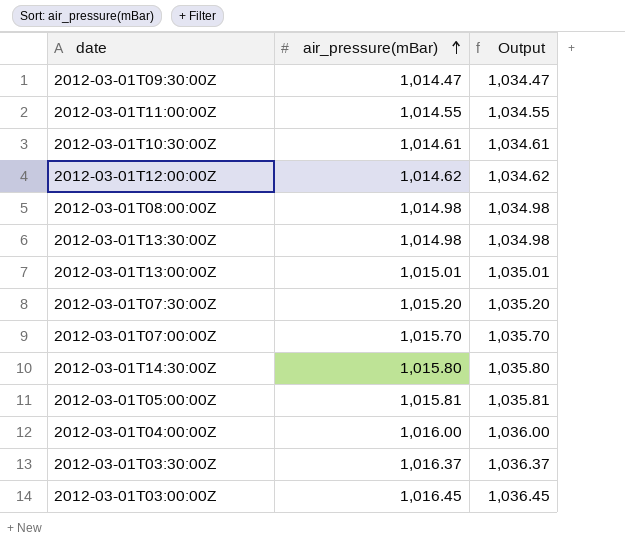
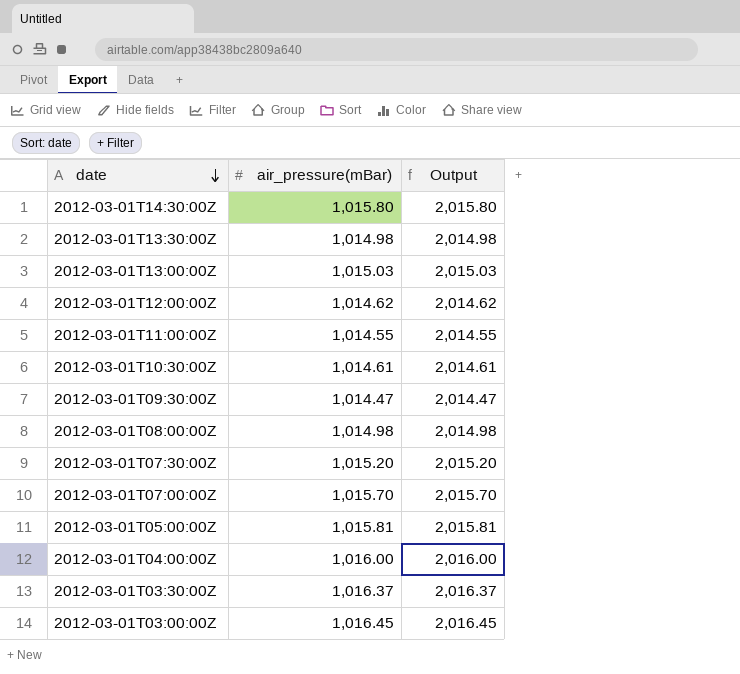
row order: air_pressure(mBar) ascending -> date descending
column Output | formula: [air_pressure(mBar)] + 20 -> [air_pressure(mBar)] + 1000
2012-03-01T13:00:00Z | air_pressure(mBar): 1,015.01 -> 1,015.03

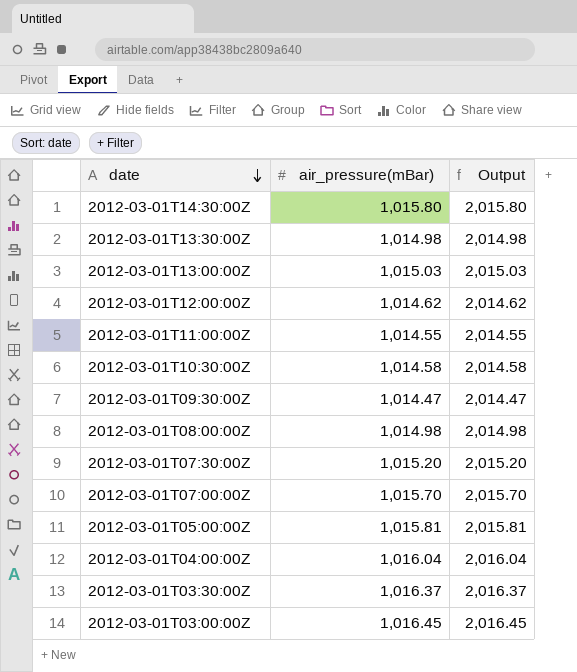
2012-03-01T10:30:00Z | air_pressure(mBar): 1,014.61 -> 1,014.58
2012-03-01T10:30:00Z | Output: 2,014.61 -> 2,014.58
2012-03-01T04:00:00Z | air_pressure(mBar): 1,016.00 -> 1,016.04
2012-03-01T04:00:00Z | Output: 2,016.00 -> 2,016.04

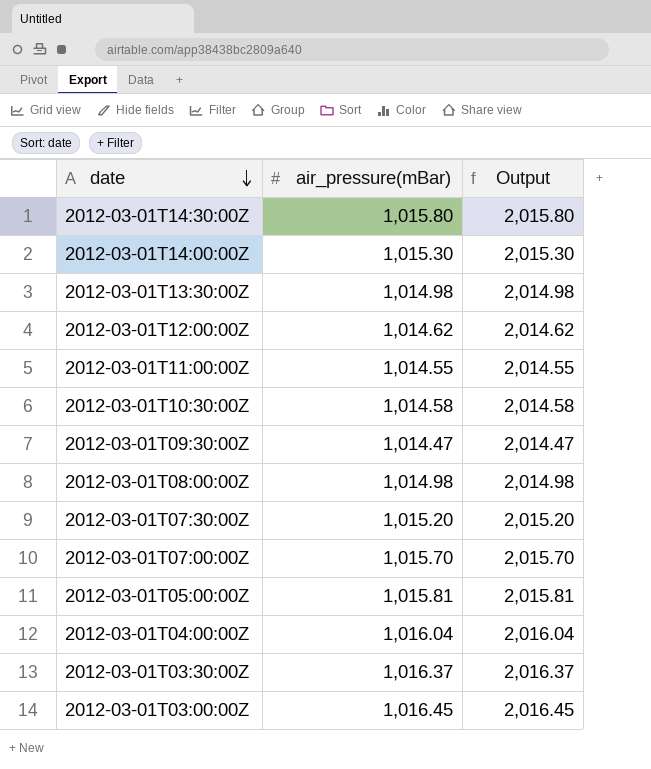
row 2012-03-01T13:00:00Z: 1,015.03 | 2,015.03 -> none
row 2012-03-01T14:00:00Z: none -> 1,015.30 | 2,015.30

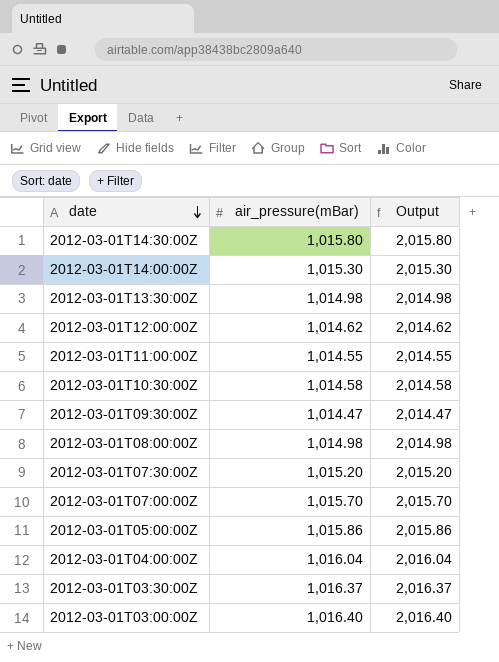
2012-03-01T05:00:00Z | air_pressure(mBar): 1,015.81 -> 1,015.86
2012-03-01T05:00:00Z | Output: 2,015.81 -> 2,015.86
2012-03-01T03:00:00Z | air_pressure(mBar): 1,016.45 -> 1,016.40
2012-03-01T03:00:00Z | Output: 2,016.45 -> 2,016.40

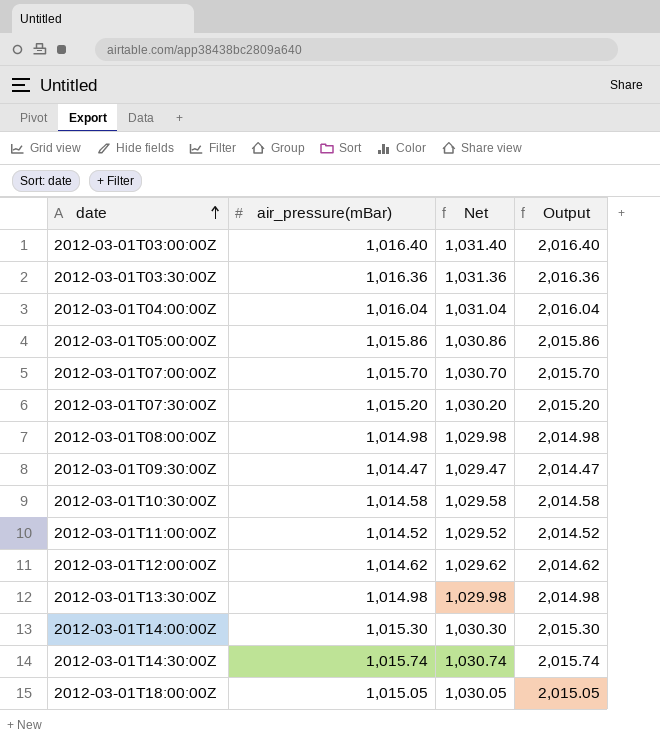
row order: date descending -> date ascending
column Net | formula: none -> [air_pressure(mBar)] + 15
2012-03-01T03:30:00Z | air_pressure(mBar): 1,016.37 -> 1,016.36
2012-03-01T03:30:00Z | Output: 2,016.37 -> 2,016.36
2012-03-01T11:00:00Z | air_pressure(mBar): 1,014.55 -> 1,014.52
2012-03-01T11:00:00Z | Output: 2,014.55 -> 2,014.52
2012-03-01T14:30:00Z | air_pressure(mBar): 1,015.80 -> 1,015.74
2012-03-01T14:30:00Z | Output: 2,015.80 -> 2,015.74
row 2012-03-01T18:00:00Z: none -> 1,015.05 | 1,030.05 | 2,015.05

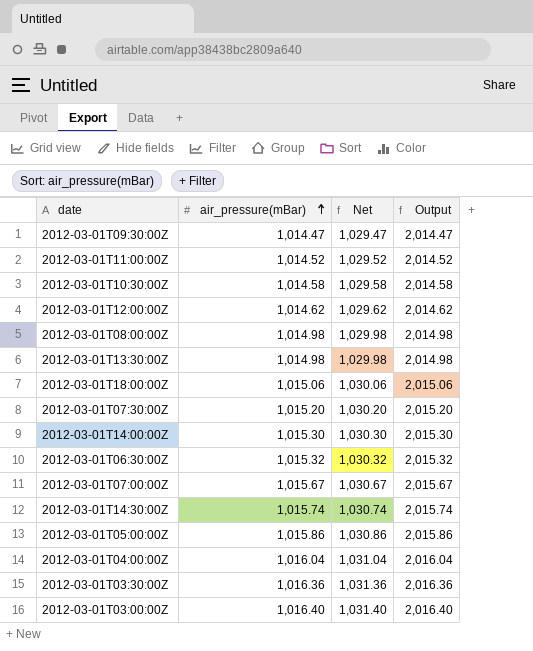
row order: date ascending -> air_pressure(mBar) ascending
2012-03-01T18:00:00Z | air_pressure(mBar): 1,015.05 -> 1,015.06
2012-03-01T18:00:00Z | Net: 1,030.05 -> 1,030.06
2012-03-01T18:00:00Z | Output: 2,015.05 -> 2,015.06
row 2012-03-01T06:30:00Z: none -> 1,015.32 | 1,030.32 | 2,015.32
2012-03-01T07:00:00Z | air_pressure(mBar): 1,015.70 -> 1,015.67
2012-03-01T07:00:00Z | Net: 1,030.70 -> 1,030.67
2012-03-01T07:00:00Z | Output: 2,015.70 -> 2,015.67

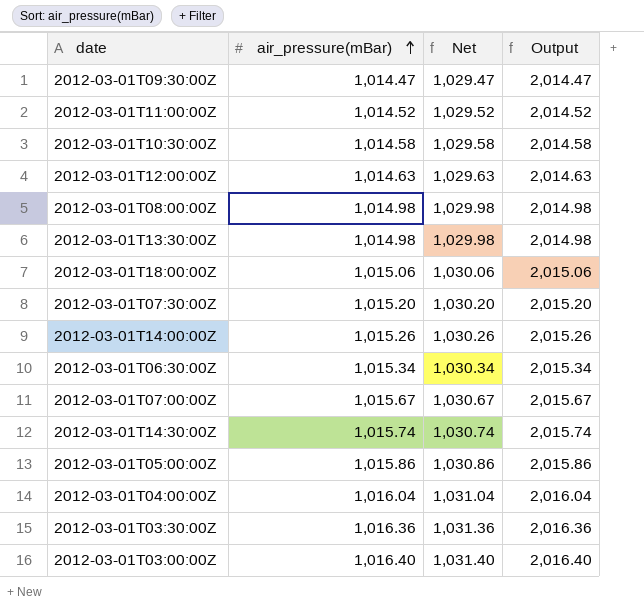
2012-03-01T12:00:00Z | air_pressure(mBar): 1,014.62 -> 1,014.63
2012-03-01T12:00:00Z | Net: 1,029.62 -> 1,029.63
2012-03-01T12:00:00Z | Output: 2,014.62 -> 2,014.63
2012-03-01T14:00:00Z | air_pressure(mBar): 1,015.30 -> 1,015.26
2012-03-01T14:00:00Z | Net: 1,030.30 -> 1,030.26
2012-03-01T14:00:00Z | Output: 2,015.30 -> 2,015.26
2012-03-01T06:30:00Z | air_pressure(mBar): 1,015.32 -> 1,015.34
2012-03-01T06:30:00Z | Net: 1,030.32 -> 1,030.34
2012-03-01T06:30:00Z | Output: 2,015.32 -> 2,015.34

